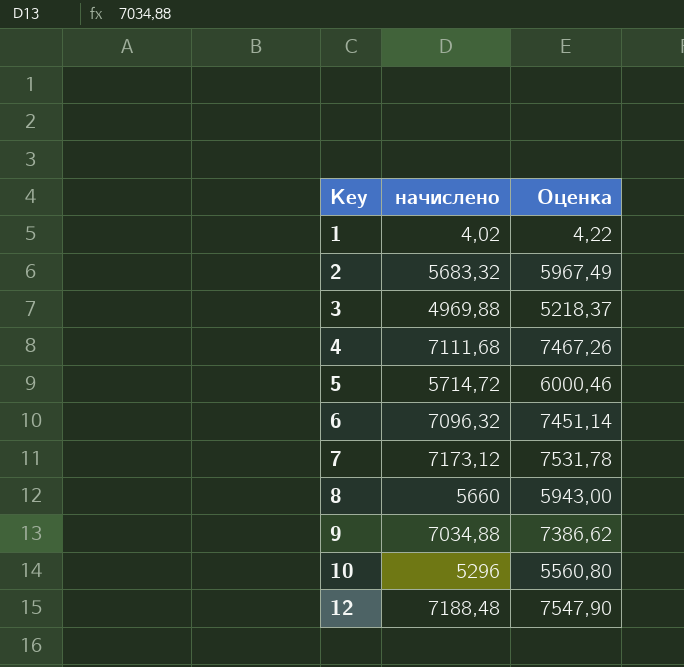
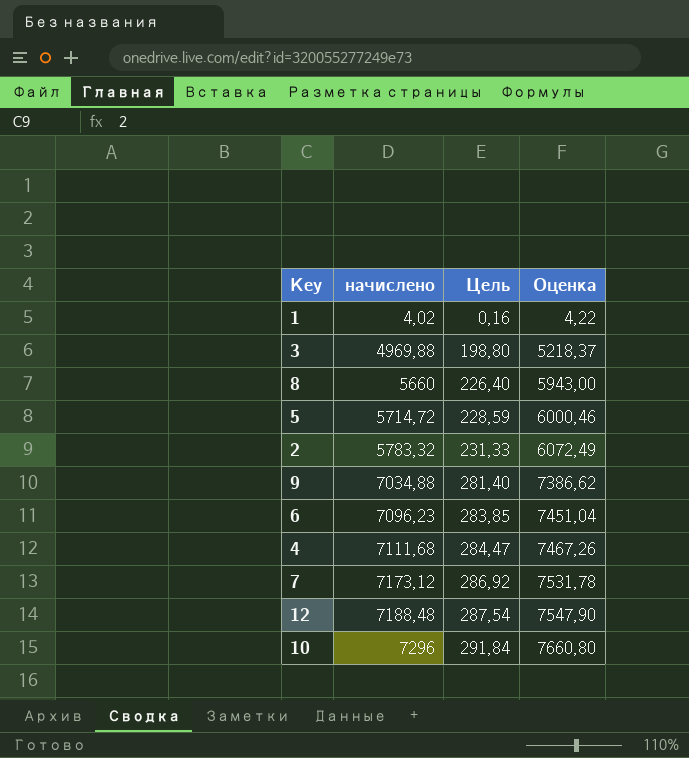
row order: Key ascending -> начислено ascending
column Цель | formula: none -> [начислено] * 0,04
2 | начислено: 5683,32 -> 5783,32
2 | Оценка: 5967,49 -> 6072,49
6 | начислено: 7096,32 -> 7096,23
6 | Оценка: 7451,14 -> 7451,04
10 | начислено: 5296 -> 7296
10 | Оценка: 5560,80 -> 7660,80

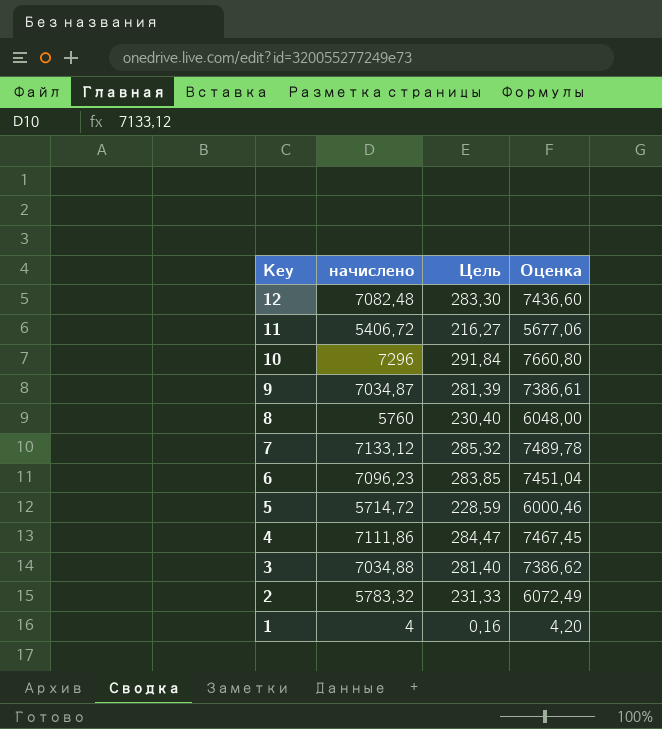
row order: начислено ascending -> Key descending
12 | начислено: 7188,48 -> 7082,48
12 | Цель: 287,54 -> 283,30
12 | Оценка: 7547,90 -> 7436,60
row 11: none -> 5406,72 | 216,27 | 5677,06
9 | начислено: 7034,88 -> 7034,87
9 | Цель: 281,40 -> 281,39
9 | Оценка: 7386,62 -> 7386,61
8 | начислено: 5660 -> 5760
8 | Цель: 226,40 -> 230,40
8 | Оценка: 5943,00 -> 6048,00
7 | начислено: 7173,12 -> 7133,12
7 | Цель: 286,92 -> 285,32
7 | Оценка: 7531,78 -> 7489,78
4 | начислено: 7111,68 -> 7111,86
4 | Оценка: 7467,26 -> 7467,45
3 | начислено: 4969,88 -> 7034,88
3 | Цель: 198,80 -> 281,40
3 | Оценка: 5218,37 -> 7386,62
1 | начислено: 4,02 -> 4
1 | Оценка: 4,22 -> 4,20

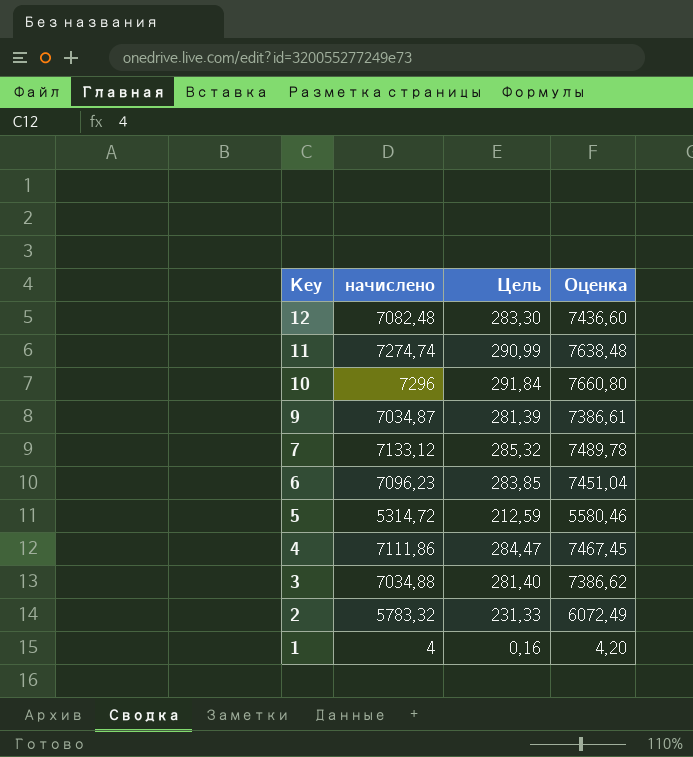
row 8: 5760 | 230,40 | 6048,00 -> none
11 | начислено: 5406,72 -> 7274,74
11 | Цель: 216,27 -> 290,99
11 | Оценка: 5677,06 -> 7638,48
5 | начислено: 5714,72 -> 5314,72
5 | Цель: 228,59 -> 212,59
5 | Оценка: 6000,46 -> 5580,46

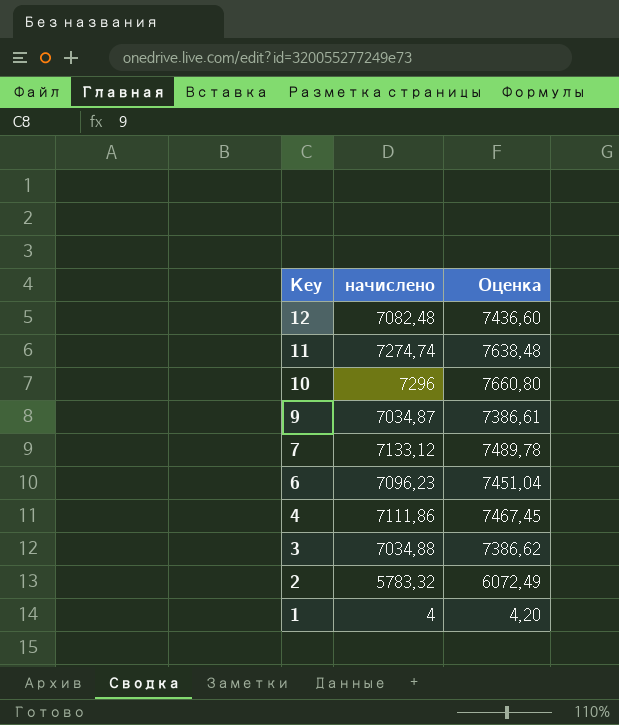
column Цель | formula: [начислено] * 0,04 -> none
row 5: 5314,72 | 212,59 | 5580,46 -> none

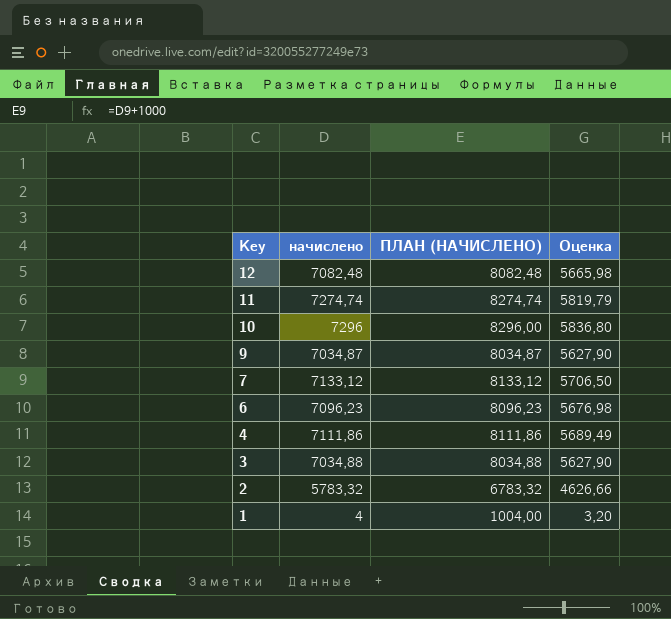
column ПЛАН (НАЧИСЛЕНО) | formula: none -> [начислено] + 1000
column Оценка | formula: [начислено] * 1,05 -> [начислено] * 0,8

